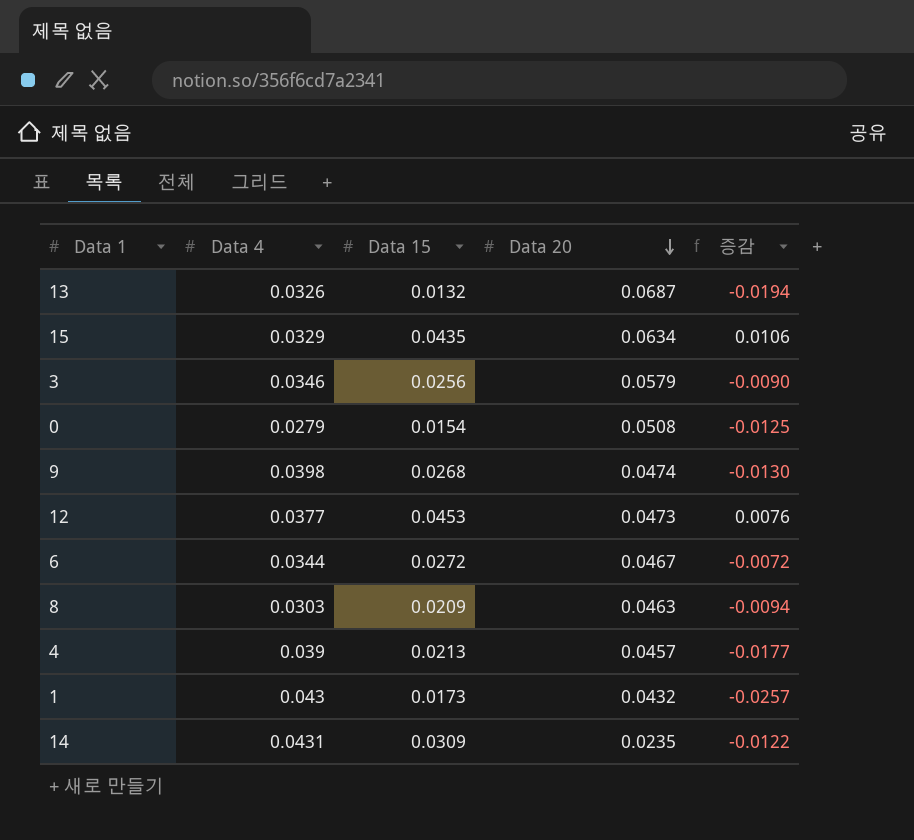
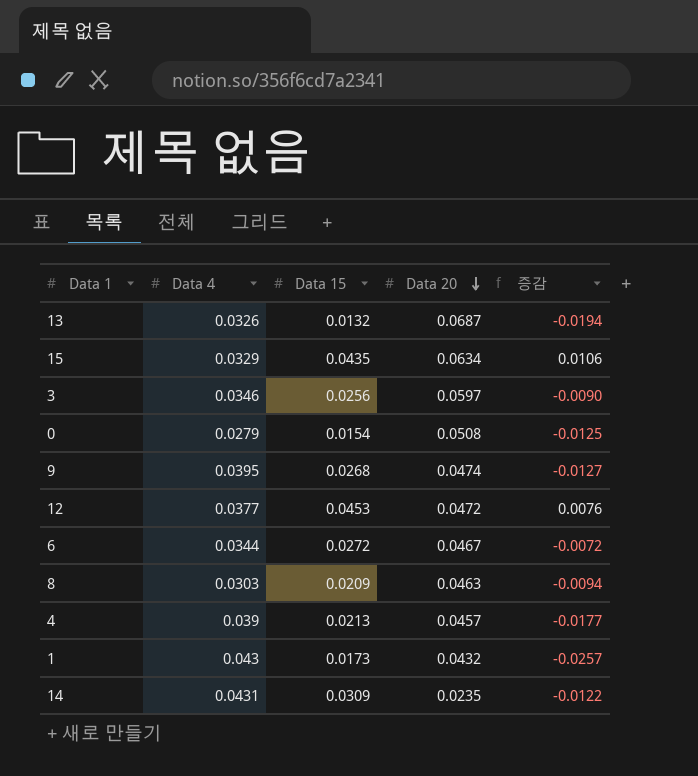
3 | Data 20: 0.0579 -> 0.0597
9 | Data 4: 0.0398 -> 0.0395
9 | 증감: -0.0130 -> -0.0127
12 | Data 20: 0.0473 -> 0.0472

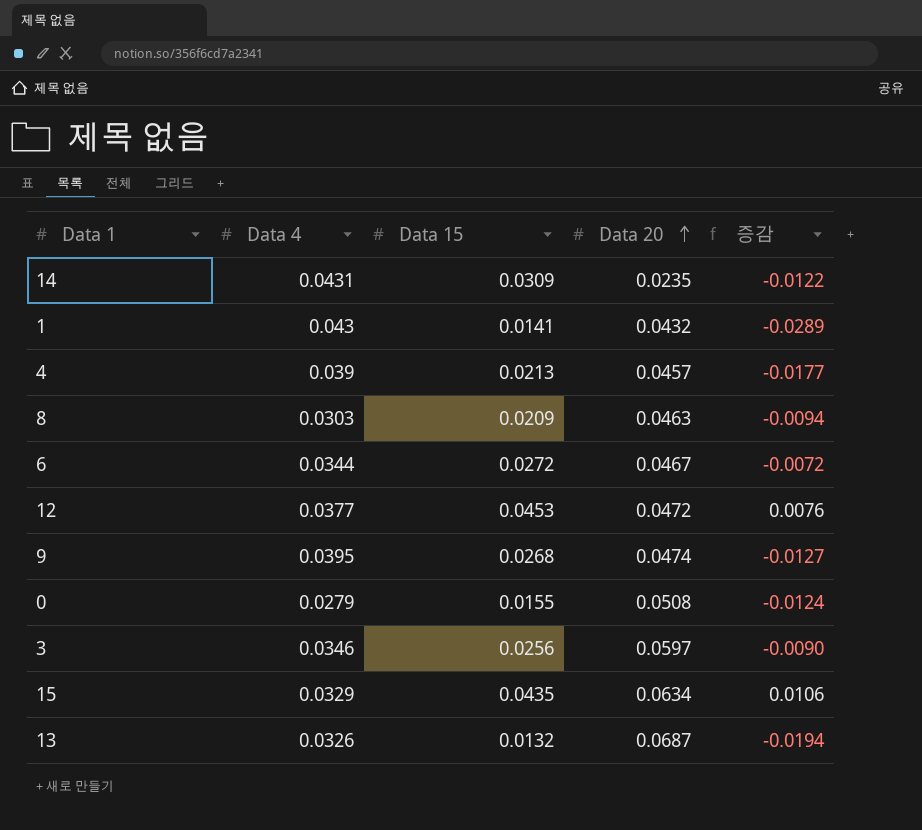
row order: Data 20 descending -> Data 20 ascending
1 | Data 15: 0.0173 -> 0.0141
1 | 증감: -0.0257 -> -0.0289
0 | Data 15: 0.0154 -> 0.0155
0 | 증감: -0.0125 -> -0.0124

